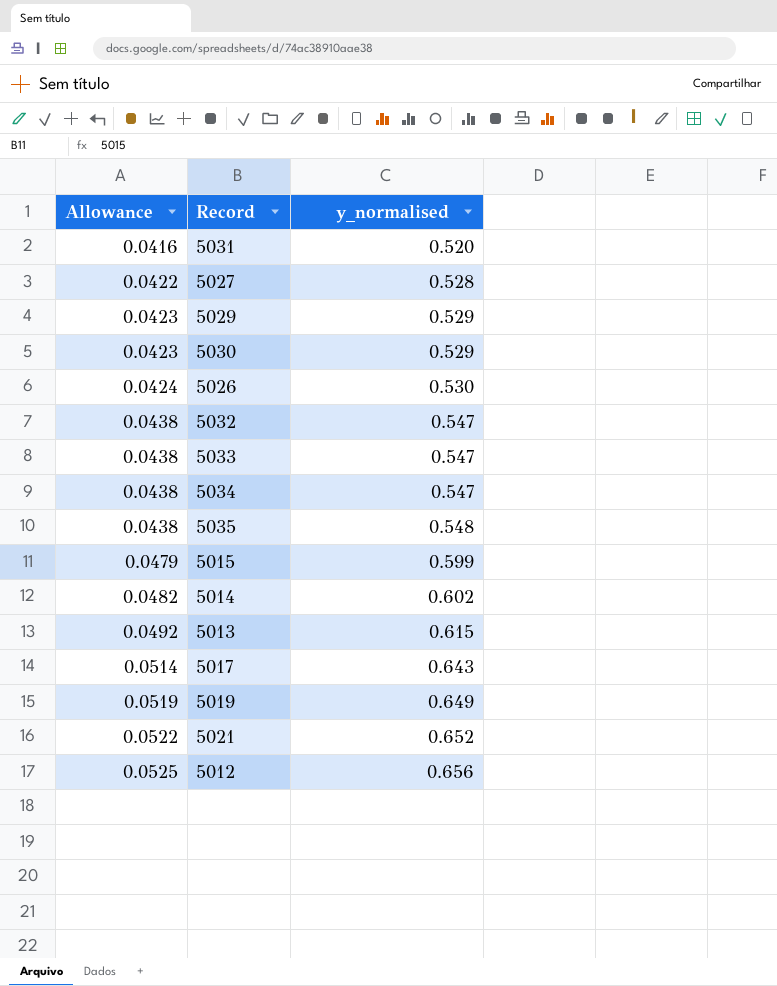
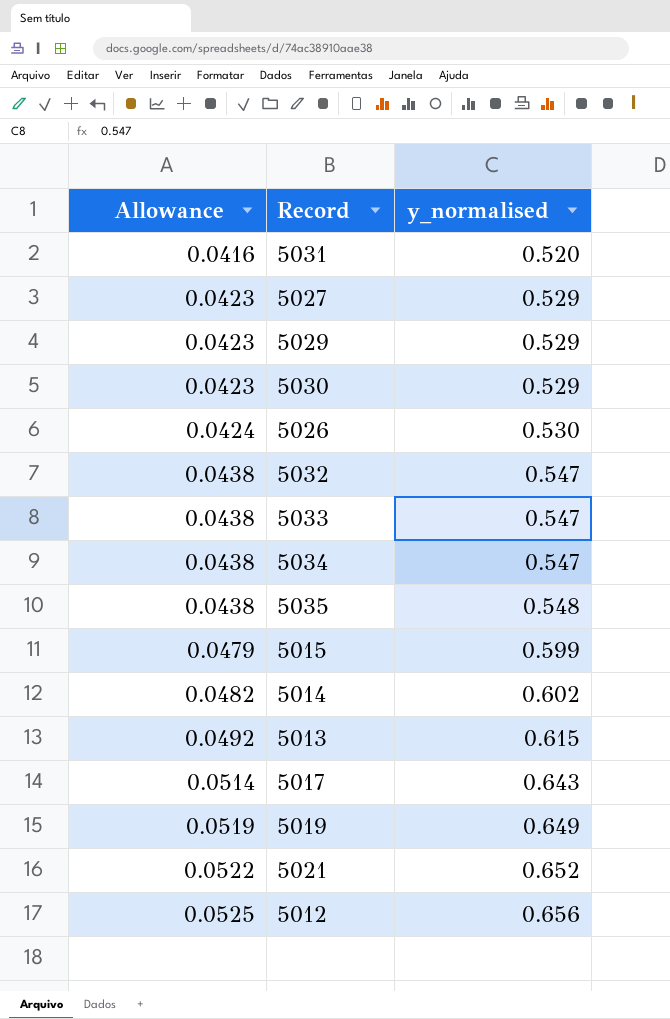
5027 | Allowance: 0.0422 -> 0.0423
5027 | y_normalised: 0.528 -> 0.529

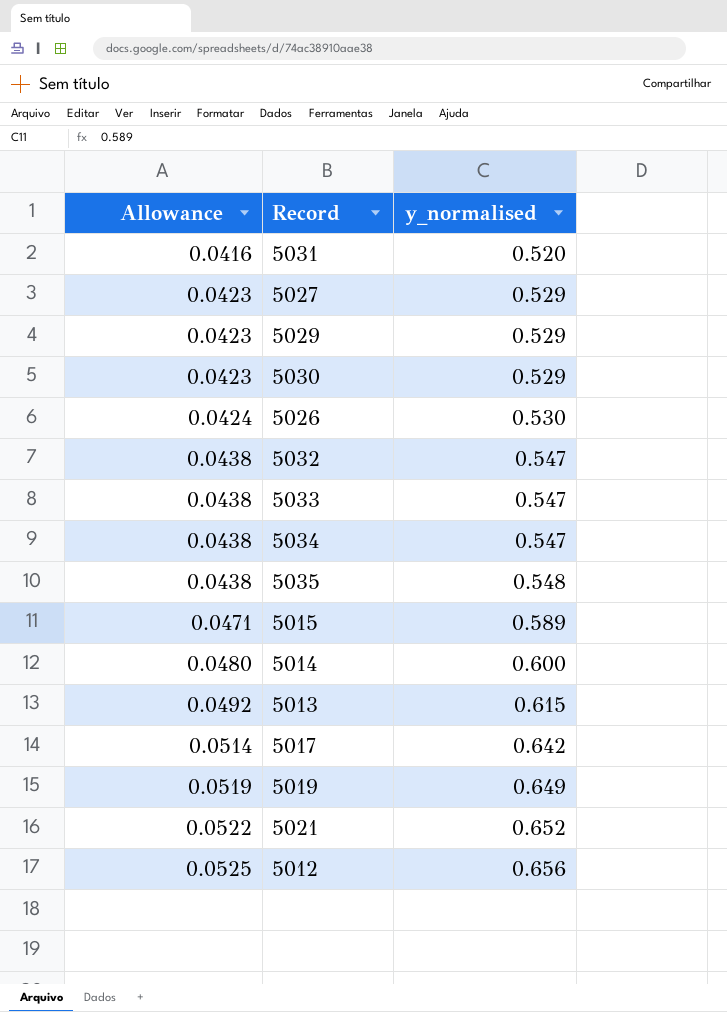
5015 | Allowance: 0.0479 -> 0.0471
5015 | y_normalised: 0.599 -> 0.589
5014 | Allowance: 0.0482 -> 0.0480
5014 | y_normalised: 0.602 -> 0.600
5017 | y_normalised: 0.643 -> 0.642

